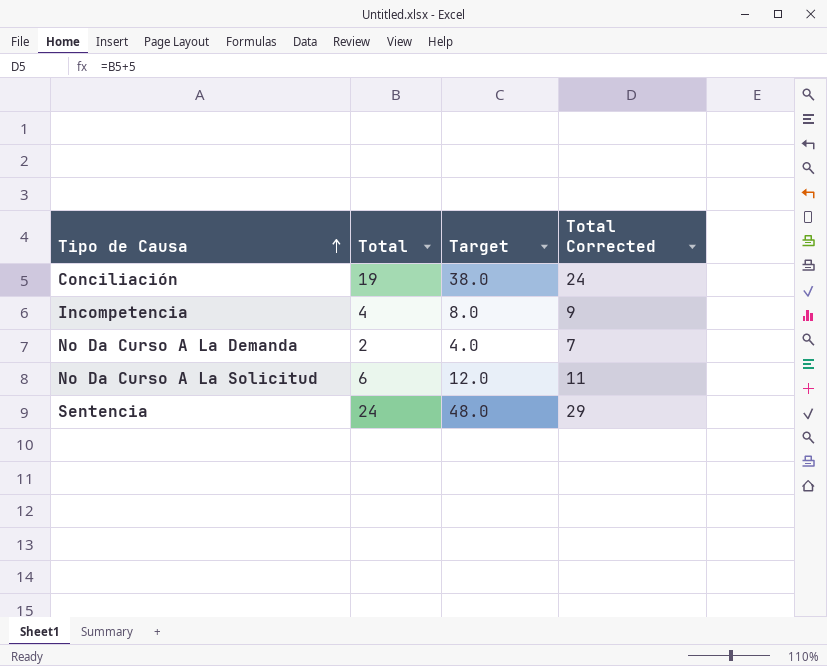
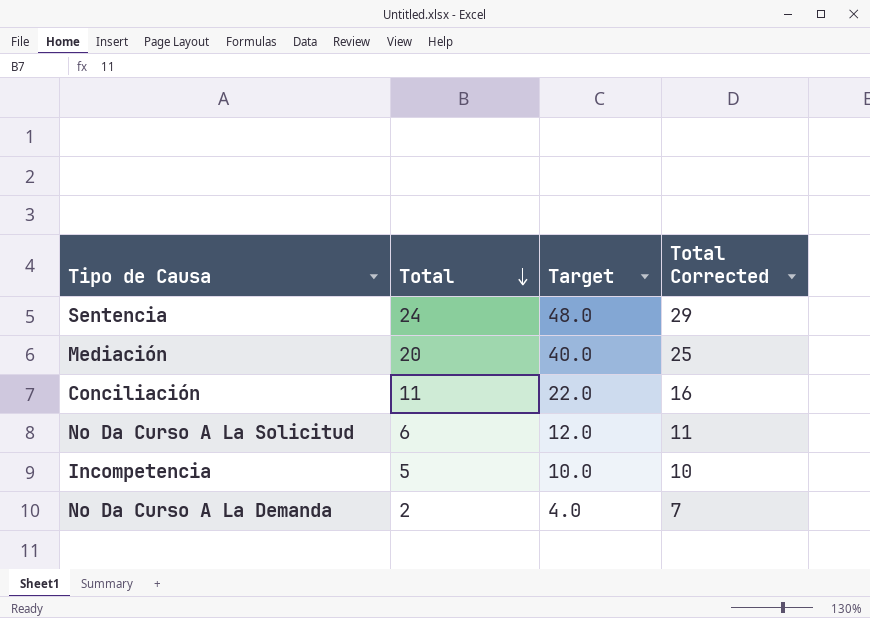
row order: Tipo de Causa ascending -> Total descending
row Mediación: none -> 20 | 40.0 | 25
Conciliación | Total: 19 -> 11
Conciliación | Target: 38.0 -> 22.0
Conciliación | Total Corrected: 24 -> 16
Incompetencia | Total: 4 -> 5
Incompetencia | Target: 8.0 -> 10.0
Incompetencia | Total Corrected: 9 -> 10

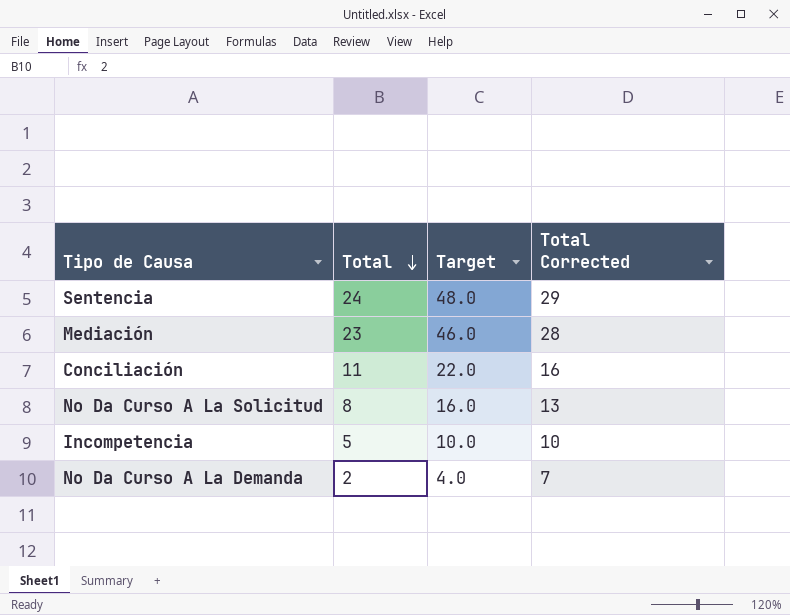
Mediación | Total: 20 -> 23
Mediación | Target: 40.0 -> 46.0
Mediación | Total Corrected: 25 -> 28
No Da Curso A La Solicitud | Total: 6 -> 8
No Da Curso A La Solicitud | Target: 12.0 -> 16.0
No Da Curso A La Solicitud | Total Corrected: 11 -> 13

